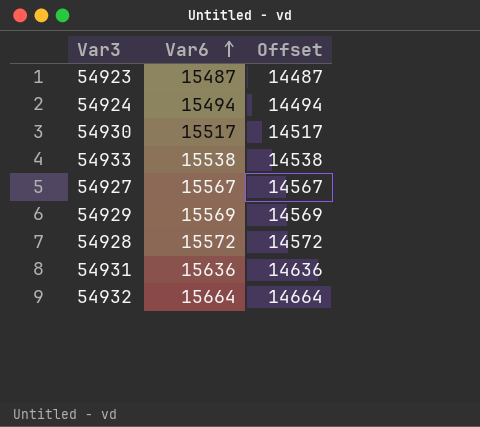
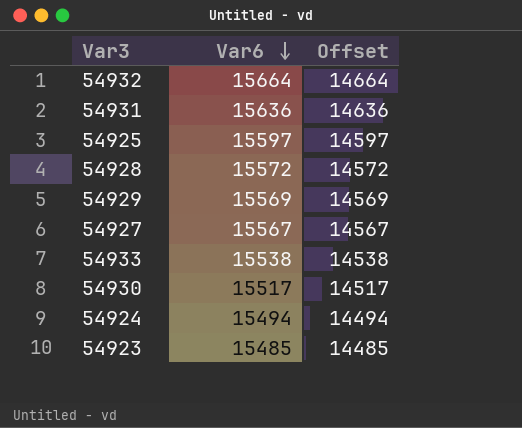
row order: Var6 ascending -> Var6 descending
row 54925: none -> 15597 | 14597
54923 | Var6: 15487 -> 15485
54923 | Offset: 14487 -> 14485

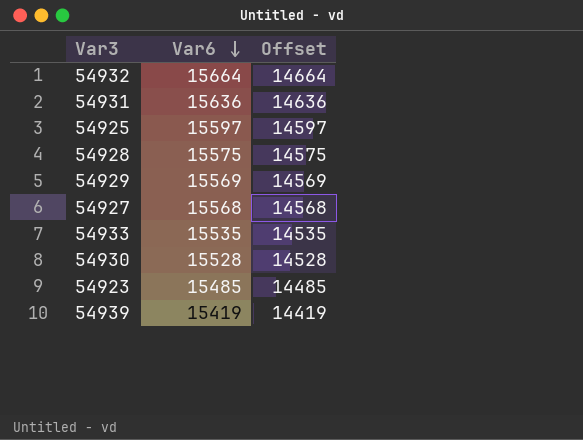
row 54924: 15494 | 14494 -> none
54928 | Var6: 15572 -> 15575
54928 | Offset: 14572 -> 14575
54927 | Var6: 15567 -> 15568
54927 | Offset: 14567 -> 14568
54933 | Var6: 15538 -> 15535
54933 | Offset: 14538 -> 14535
54930 | Var6: 15517 -> 15528
54930 | Offset: 14517 -> 14528
row 54939: none -> 15419 | 14419

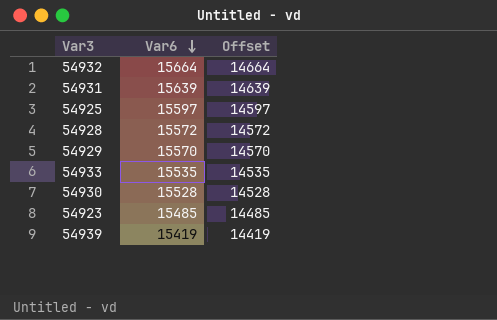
row 54927: 15568 | 14568 -> none
54931 | Var6: 15636 -> 15639
54931 | Offset: 14636 -> 14639
54928 | Var6: 15575 -> 15572
54928 | Offset: 14575 -> 14572
54929 | Var6: 15569 -> 15570
54929 | Offset: 14569 -> 14570

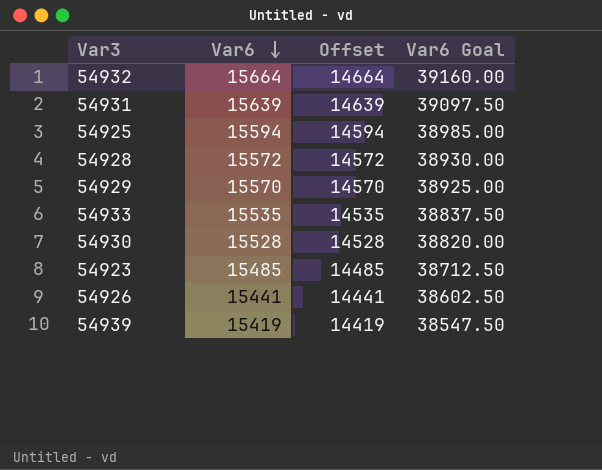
column Var6 Goal | formula: none -> [Var6] * 2.5
54925 | Var6: 15597 -> 15594
54925 | Offset: 14597 -> 14594
row 54926: none -> 15441 | 14441 | 38602.50

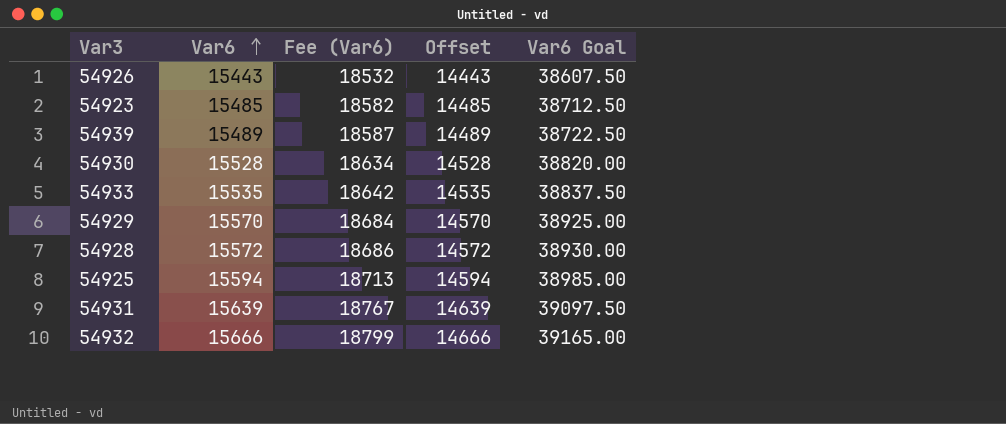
row order: Var6 descending -> Var6 ascending
column Fee (Var6) | formula: none -> [Var6] * 1.2
54926 | Var6: 15441 -> 15443
54926 | Offset: 14441 -> 14443
54926 | Var6 Goal: 38602.50 -> 38607.50
54939 | Var6: 15419 -> 15489
54939 | Offset: 14419 -> 14489
54939 | Var6 Goal: 38547.50 -> 38722.50
54932 | Var6: 15664 -> 15666
54932 | Offset: 14664 -> 14666
54932 | Var6 Goal: 39160.00 -> 39165.00

